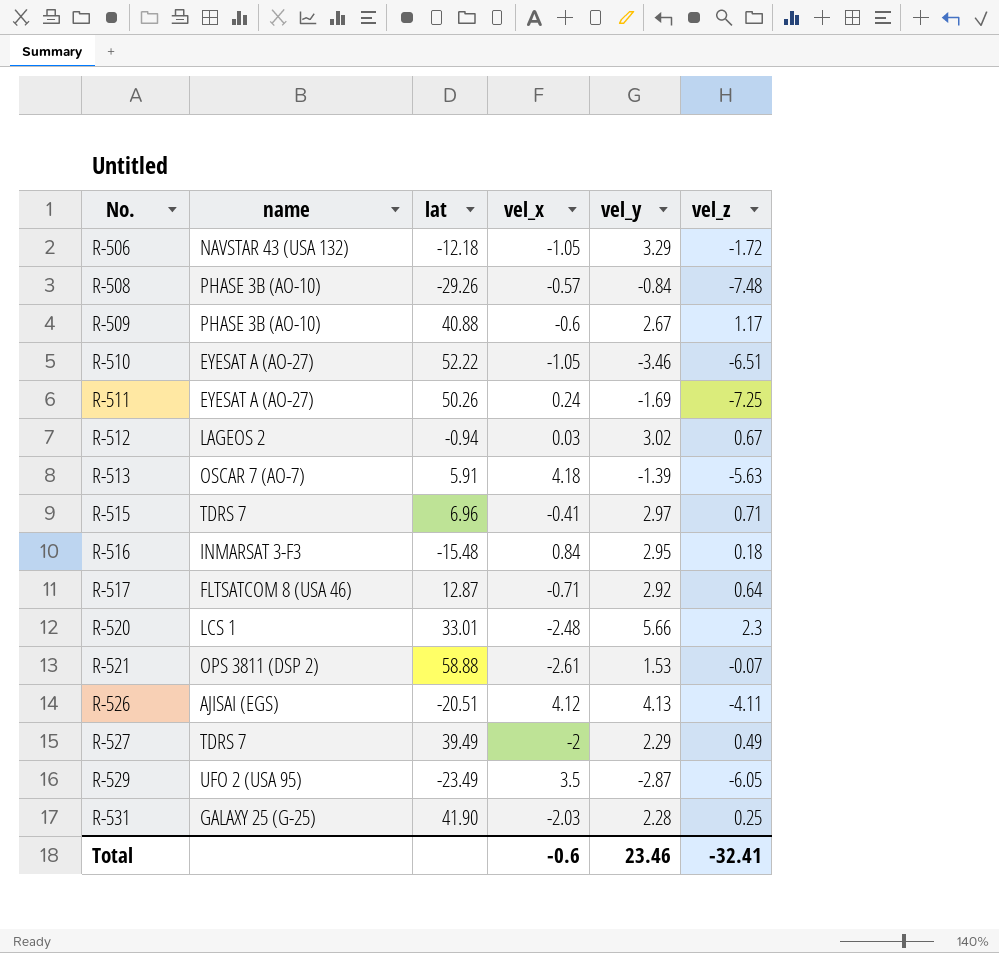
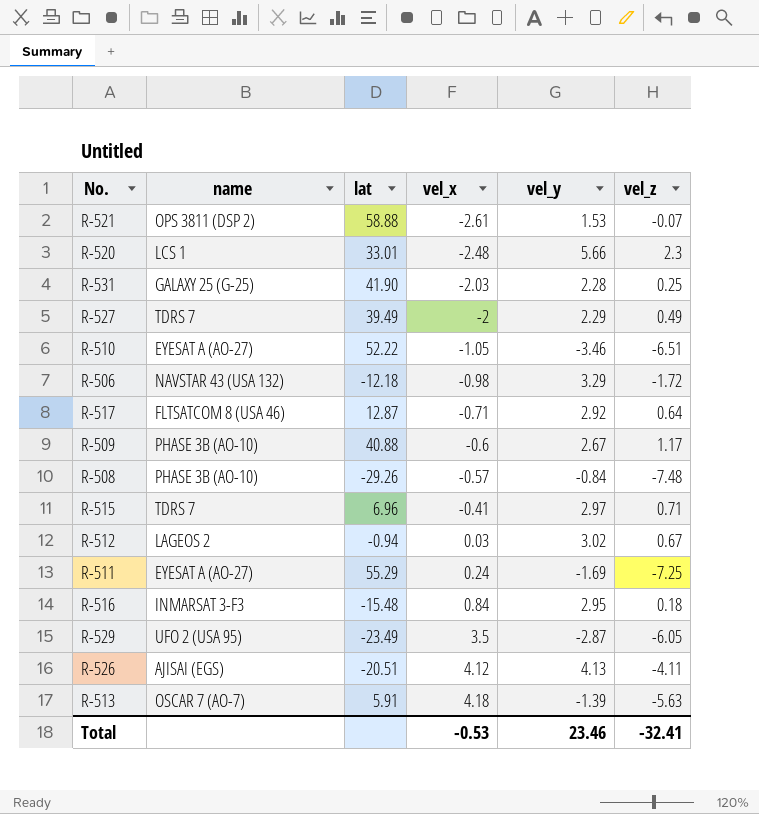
row order: No. ascending -> vel_x ascending
R-506 | vel_x: -1.05 -> -0.98
R-511 | lat: 50.26 -> 55.29
Total | vel_x: -0.6 -> -0.53

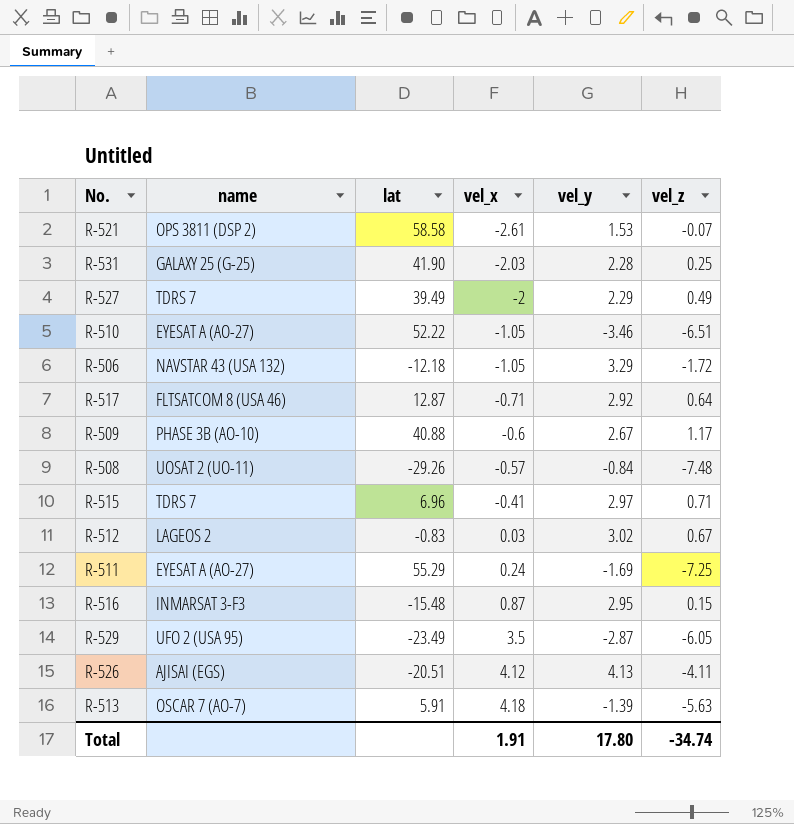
row R-520: LCS 1 | 33.01 | -2.48 | 5.66 | 2.3 -> none
R-521 | lat: 58.88 -> 58.58
R-506 | vel_x: -0.98 -> -1.05
R-508 | name: PHASE 3B (AO-10) -> UOSAT 2 (UO-11)
R-512 | lat: -0.94 -> -0.83
R-516 | vel_x: 0.84 -> 0.87
R-516 | vel_z: 0.18 -> 0.15
Total | vel_x: -0.53 -> 1.91
Total | vel_y: 23.46 -> 17.80
Total | vel_z: -32.41 -> -34.74

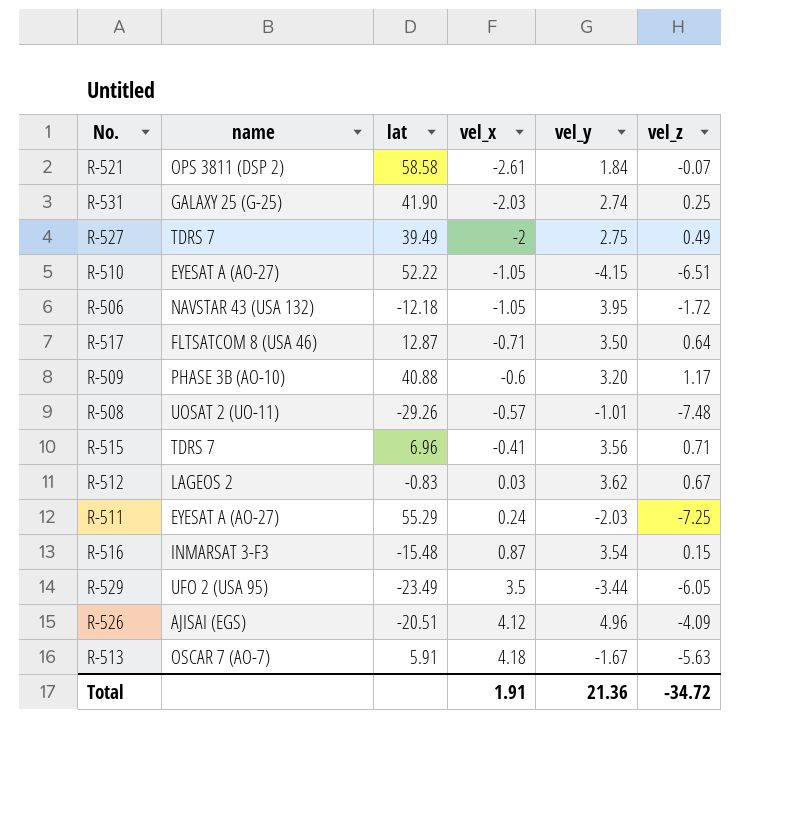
R-521 | vel_y: 1.53 -> 1.84
R-531 | vel_y: 2.28 -> 2.74
R-527 | vel_y: 2.29 -> 2.75
R-510 | vel_y: -3.46 -> -4.15
R-506 | vel_y: 3.29 -> 3.95
R-517 | vel_y: 2.92 -> 3.50
R-509 | vel_y: 2.67 -> 3.20
R-508 | vel_y: -0.84 -> -1.01
R-515 | vel_y: 2.97 -> 3.56
R-512 | vel_y: 3.02 -> 3.62
R-511 | vel_y: -1.69 -> -2.03
R-516 | vel_y: 2.95 -> 3.54
R-529 | vel_y: -2.87 -> -3.44
R-526 | vel_y: 4.13 -> 4.96
R-526 | vel_z: -4.11 -> -4.09
R-513 | vel_y: -1.39 -> -1.67
Total | vel_y: 17.80 -> 21.36
Total | vel_z: -34.74 -> -34.72

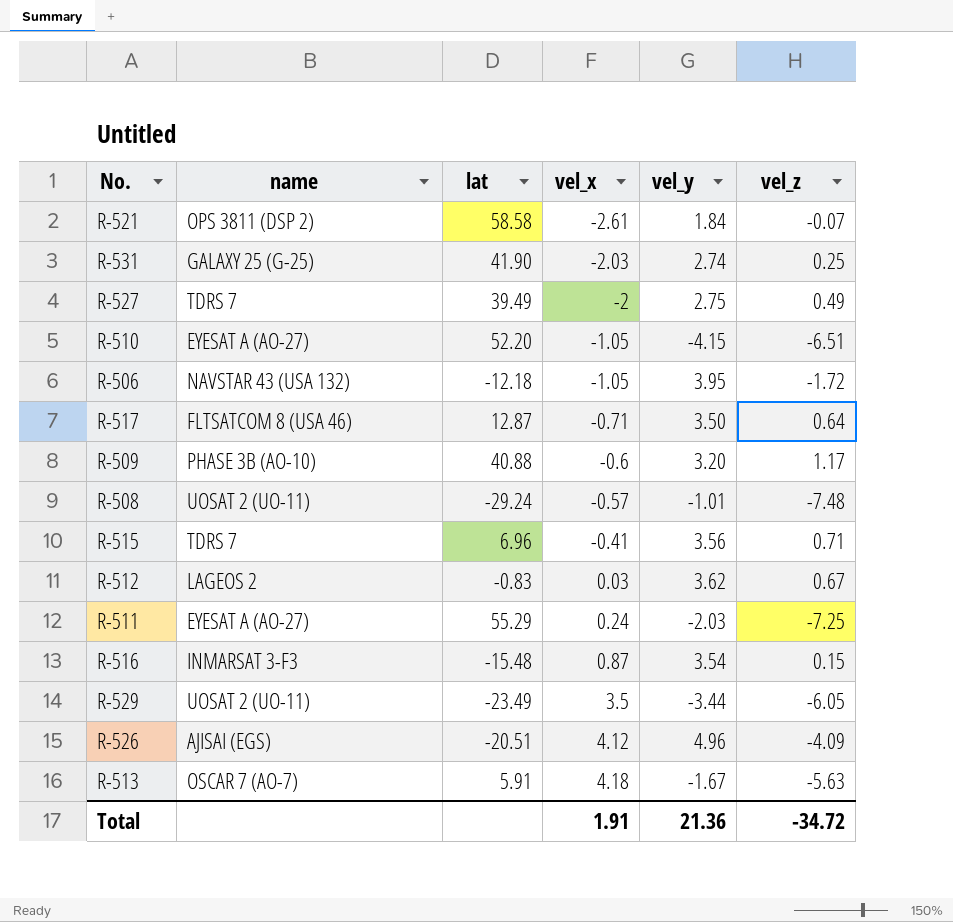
R-510 | lat: 52.22 -> 52.20
R-508 | lat: -29.26 -> -29.24
R-529 | name: UFO 2 (USA 95) -> UOSAT 2 (UO-11)

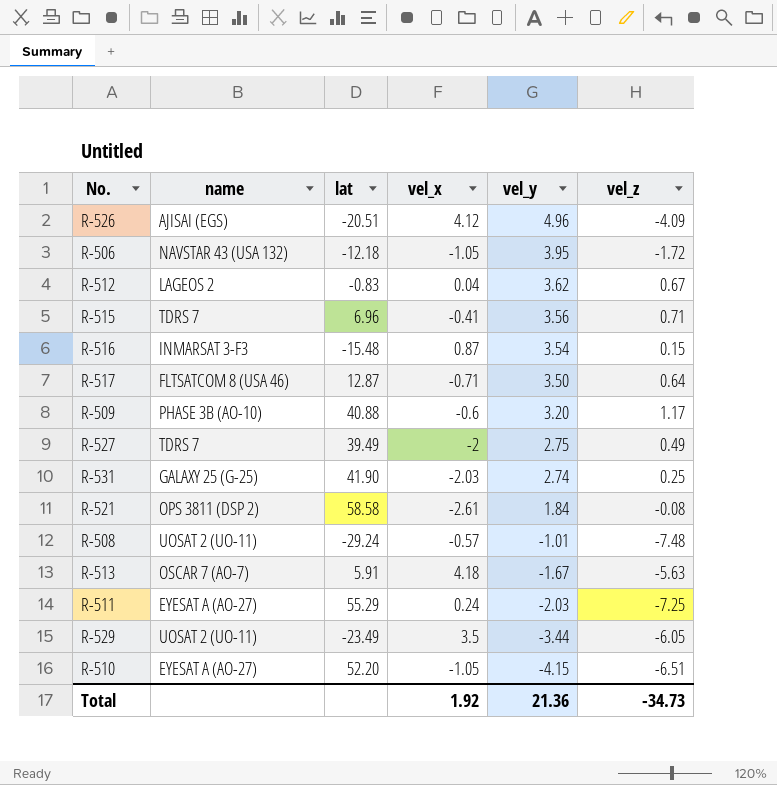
row order: vel_x ascending -> vel_y descending
R-512 | vel_x: 0.03 -> 0.04
R-521 | vel_z: -0.07 -> -0.08
Total | vel_x: 1.91 -> 1.92
Total | vel_z: -34.72 -> -34.73

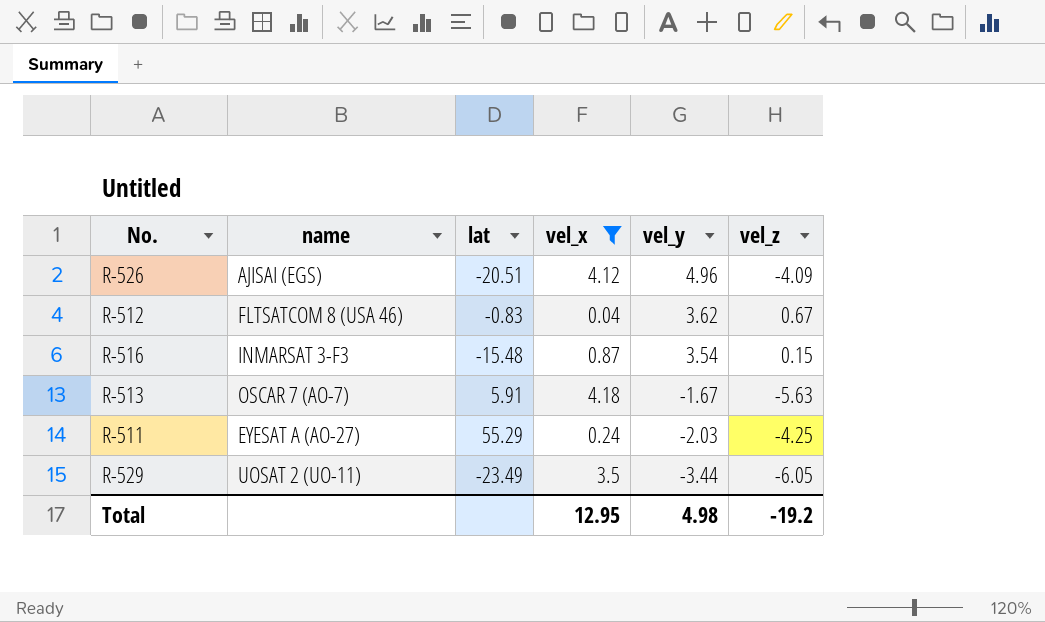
filter: none -> vel_x >= 0.04
R-512 | name: LAGEOS 2 -> FLTSATCOM 8 (USA 46)
R-511 | vel_z: -7.25 -> -4.25
Total | vel_x: 1.92 -> 12.95
Total | vel_y: 21.36 -> 4.98
Total | vel_z: -34.73 -> -19.2

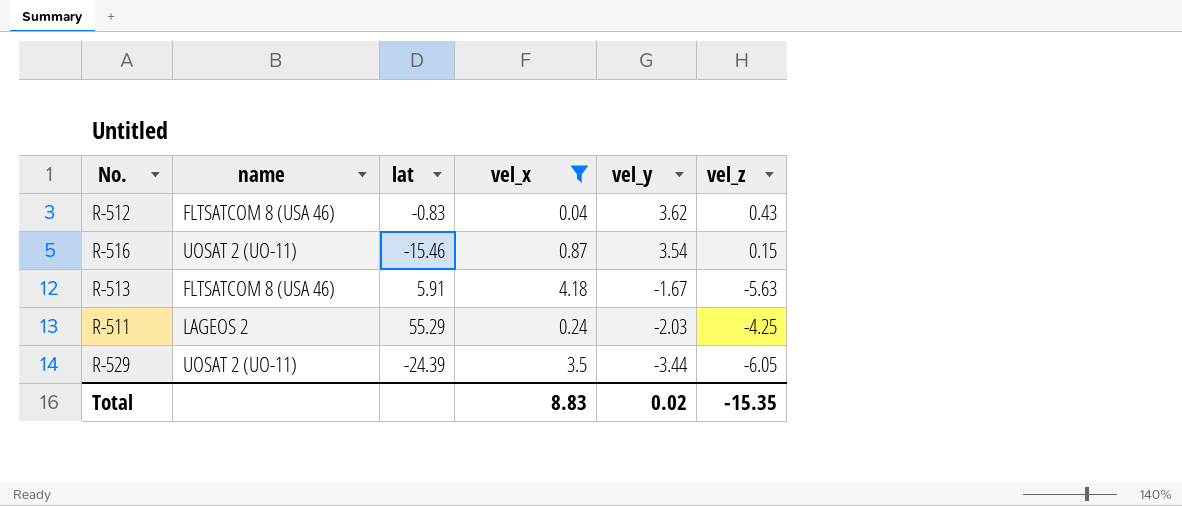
row R-526: AJISAI (EGS) | -20.51 | 4.12 | 4.96 | -4.09 -> none
R-512 | vel_z: 0.67 -> 0.43
R-516 | name: INMARSAT 3-F3 -> UOSAT 2 (UO-11)
R-516 | lat: -15.48 -> -15.46
R-513 | name: OSCAR 7 (AO-7) -> FLTSATCOM 8 (USA 46)
R-511 | name: EYESAT A (AO-27) -> LAGEOS 2
R-529 | lat: -23.49 -> -24.39
Total | vel_x: 12.95 -> 8.83
Total | vel_y: 4.98 -> 0.02
Total | vel_z: -19.2 -> -15.35

